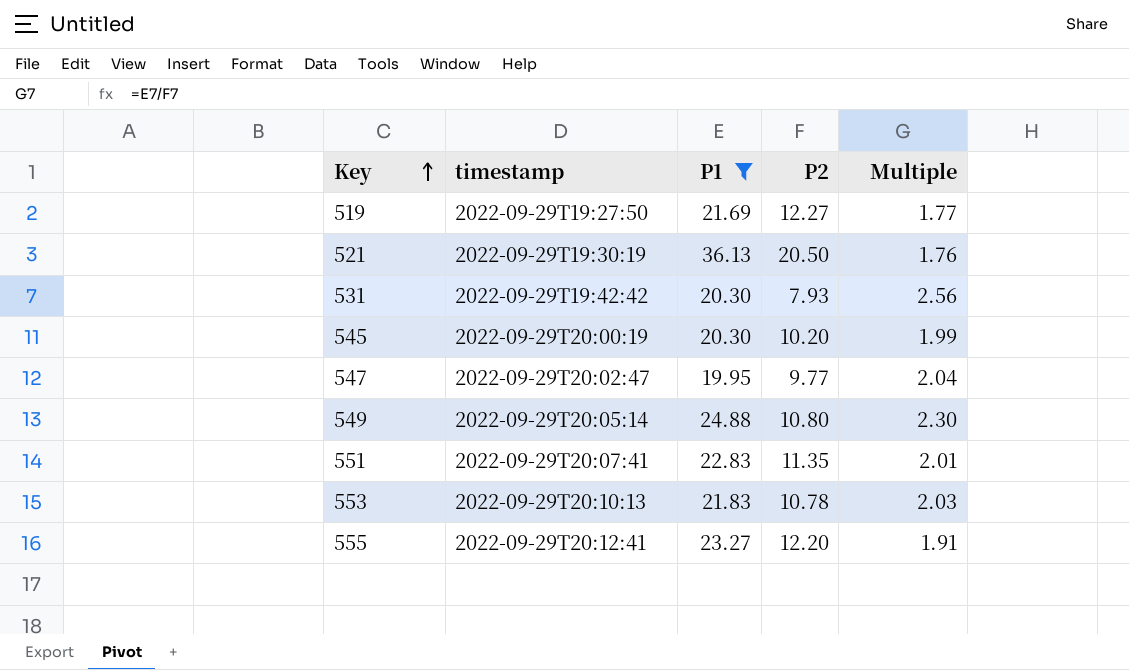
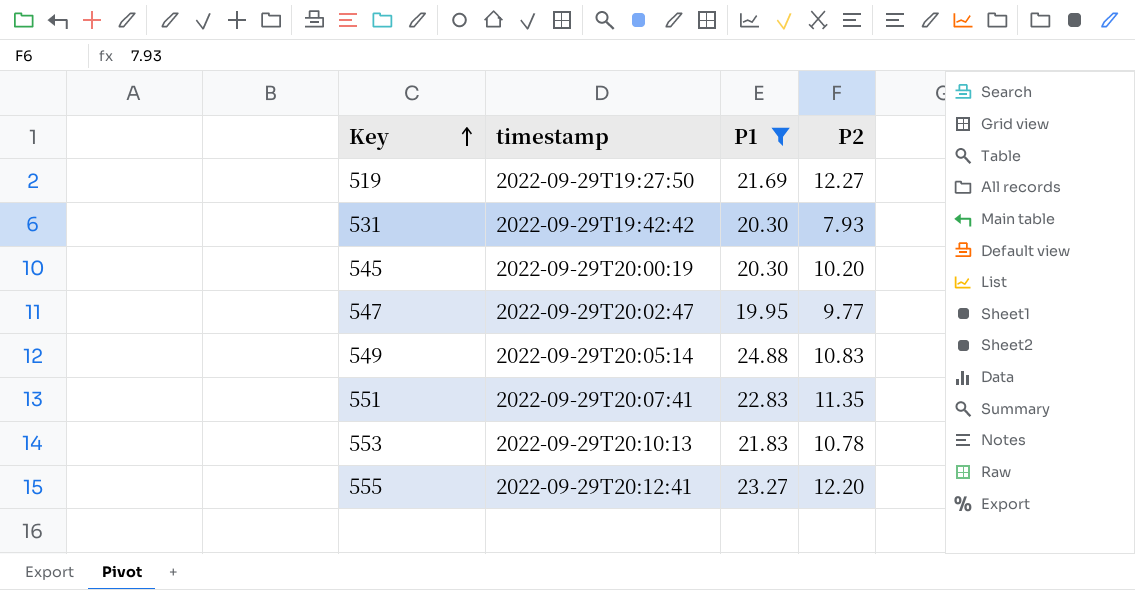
column Multiple | formula: [P1] / [P2] -> none
row 521: 2022-09-29T19:30:19 | 36.13 | 20.50 | 1.76 -> none
549 | P2: 10.80 -> 10.83

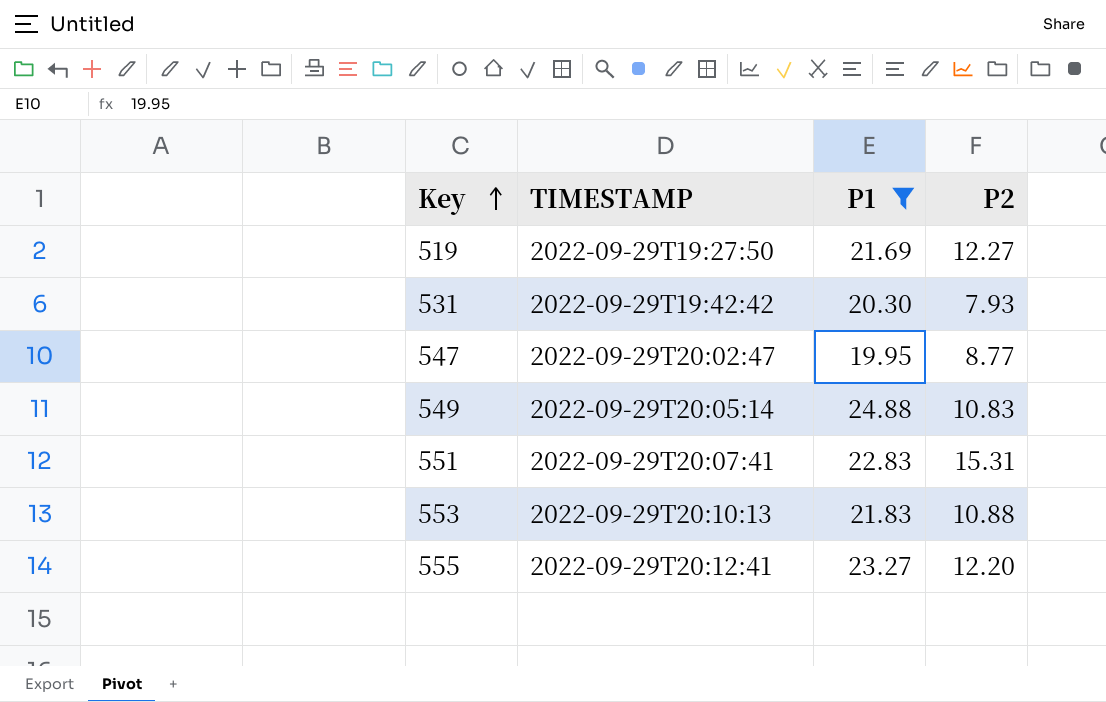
column name: timestamp -> TIMESTAMP
row 545: 2022-09-29T20:00:19 | 20.30 | 10.20 -> none
547 | P2: 9.77 -> 8.77
551 | P2: 11.35 -> 15.31
553 | P2: 10.78 -> 10.88

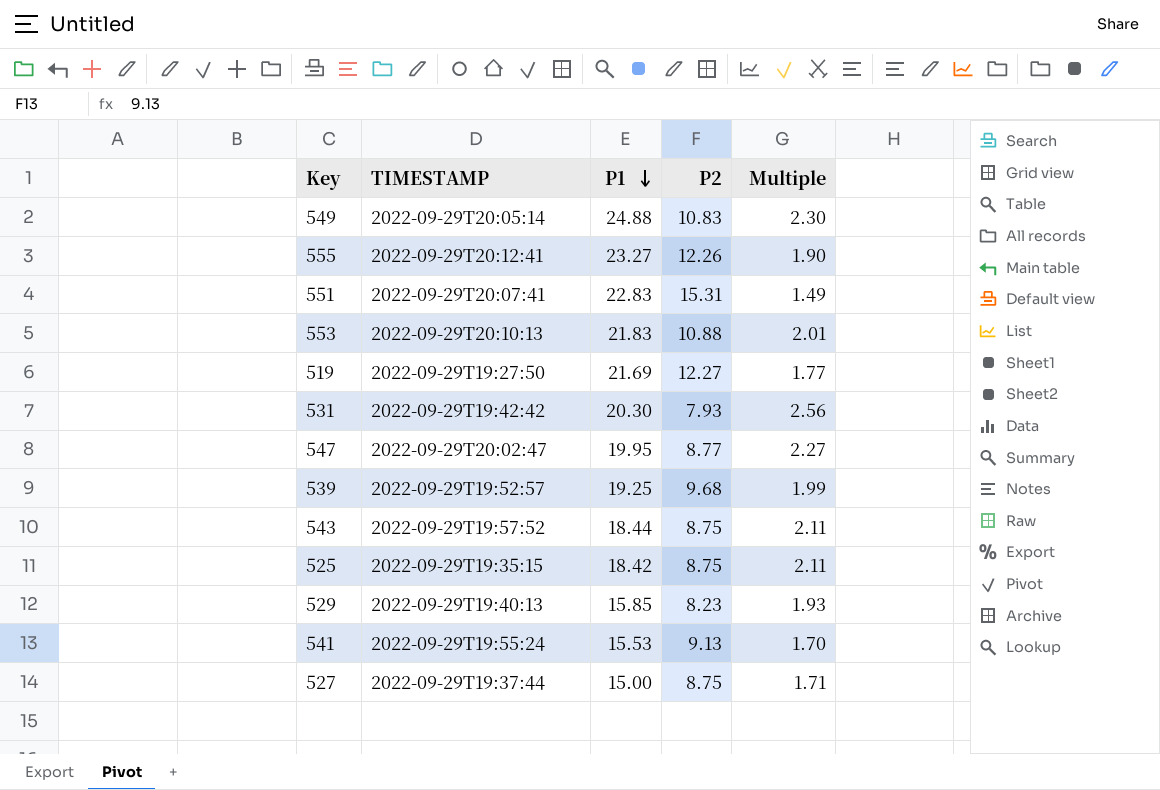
filter: P1 >= 19.95 -> none
row order: Key ascending -> P1 descending
column Multiple | formula: none -> [P1] / [P2]
555 | P2: 12.20 -> 12.26

